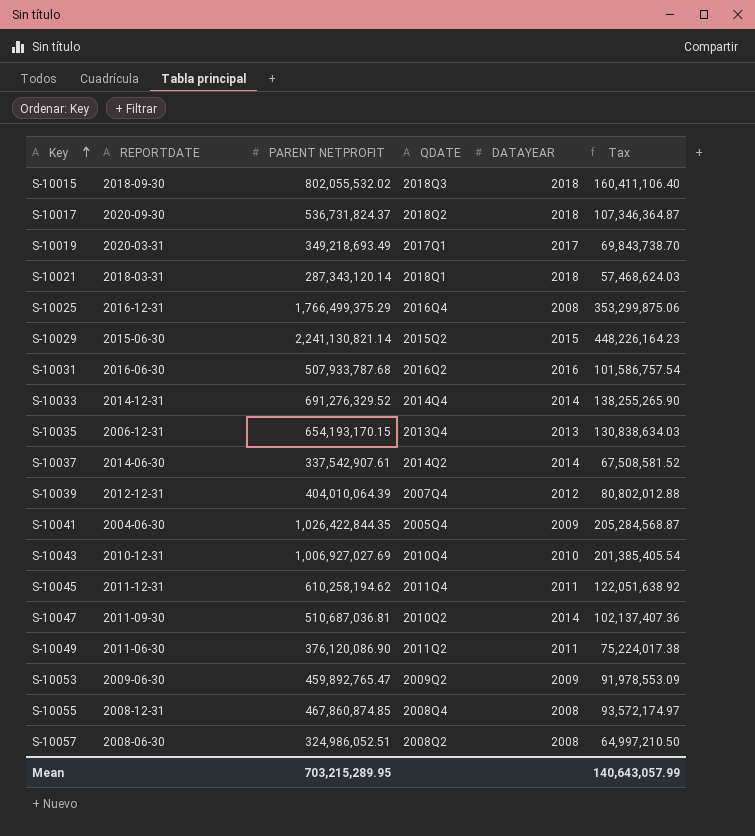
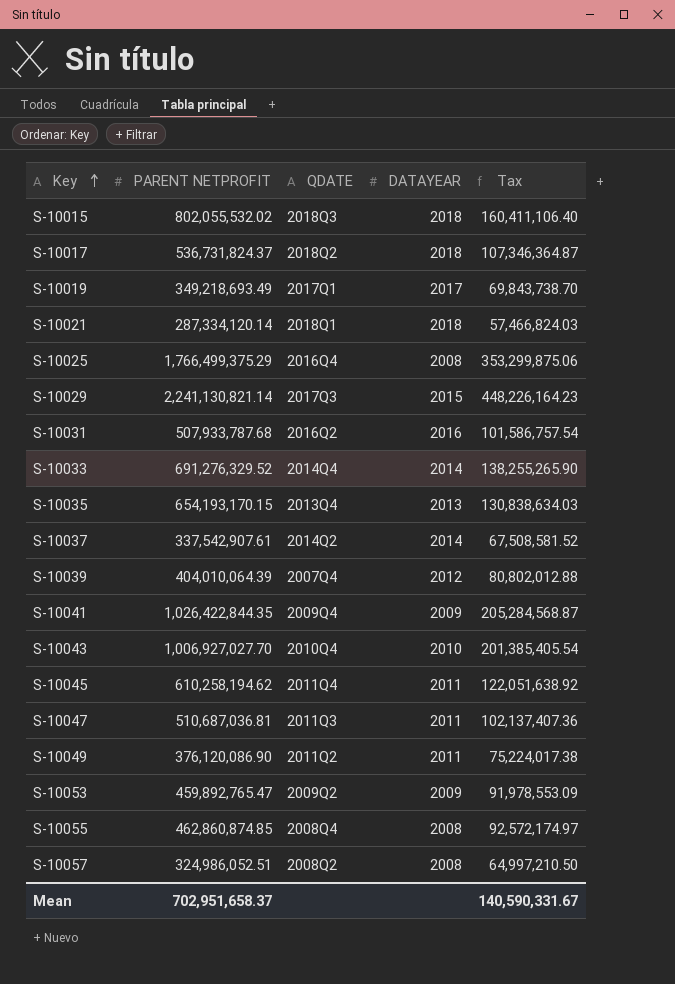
column REPORTDATE | position: 2 -> none
S-10021 | PARENT NETPROFIT: 287,343,120.14 -> 287,334,120.14
S-10021 | Tax: 57,468,624.03 -> 57,466,824.03
S-10029 | QDATE: 2015Q2 -> 2017Q3
S-10041 | QDATE: 2005Q4 -> 2009Q4
S-10043 | PARENT NETPROFIT: 1,006,927,027.69 -> 1,006,927,027.70
S-10047 | QDATE: 2010Q2 -> 2011Q3
S-10047 | DATAYEAR: 2014 -> 2011
S-10055 | PARENT NETPROFIT: 467,860,874.85 -> 462,860,874.85
S-10055 | Tax: 93,572,174.97 -> 92,572,174.97
Mean | PARENT NETPROFIT: 703,215,289.95 -> 702,951,658.37
Mean | Tax: 140,643,057.99 -> 140,590,331.67

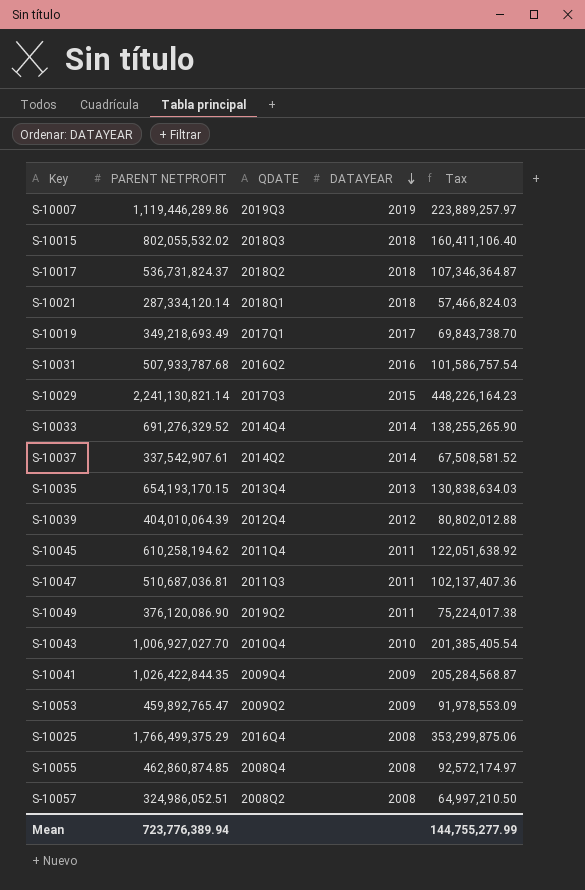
row order: Key ascending -> DATAYEAR descending
row S-10007: none -> 1,119,446,289.86 | 2019Q3 | 2019 | 223,889,257.97
S-10039 | QDATE: 2007Q4 -> 2012Q4
S-10049 | QDATE: 2011Q2 -> 2019Q2
Mean | PARENT NETPROFIT: 702,951,658.37 -> 723,776,389.94
Mean | Tax: 140,590,331.67 -> 144,755,277.99

